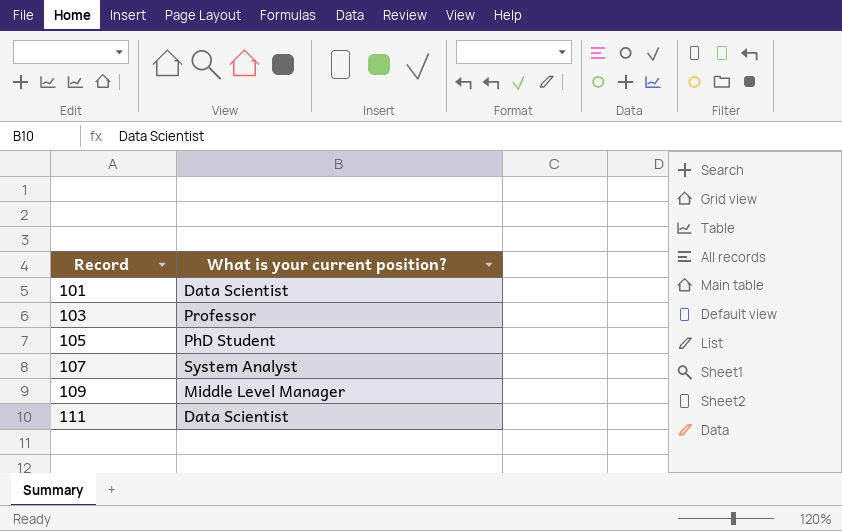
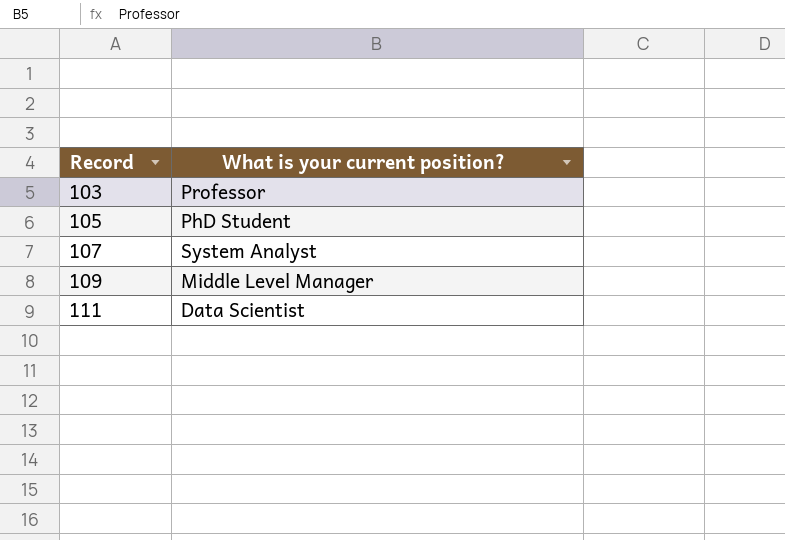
row 101: Data Scientist -> none

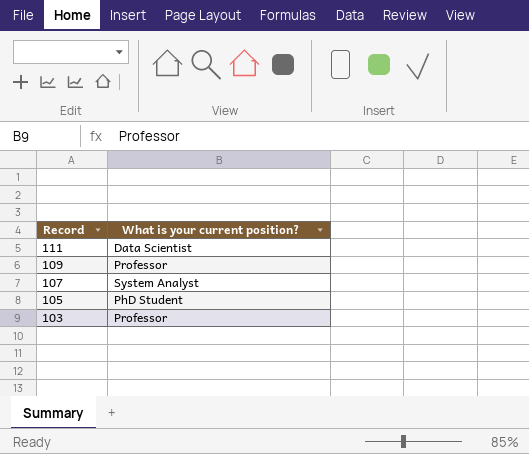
row order: Record ascending -> Record descending
109 | What is your current position?: Middle Level Manager -> Professor

